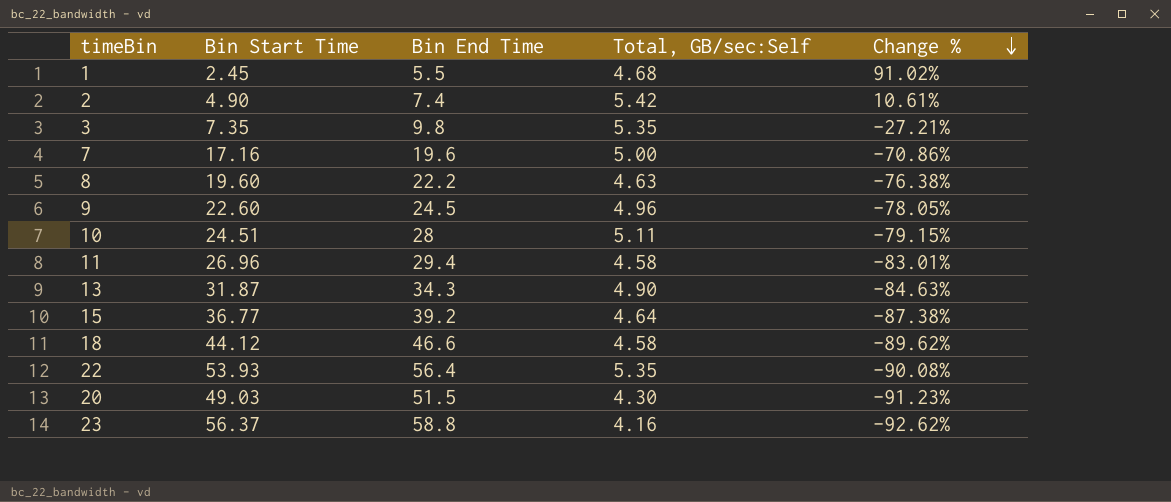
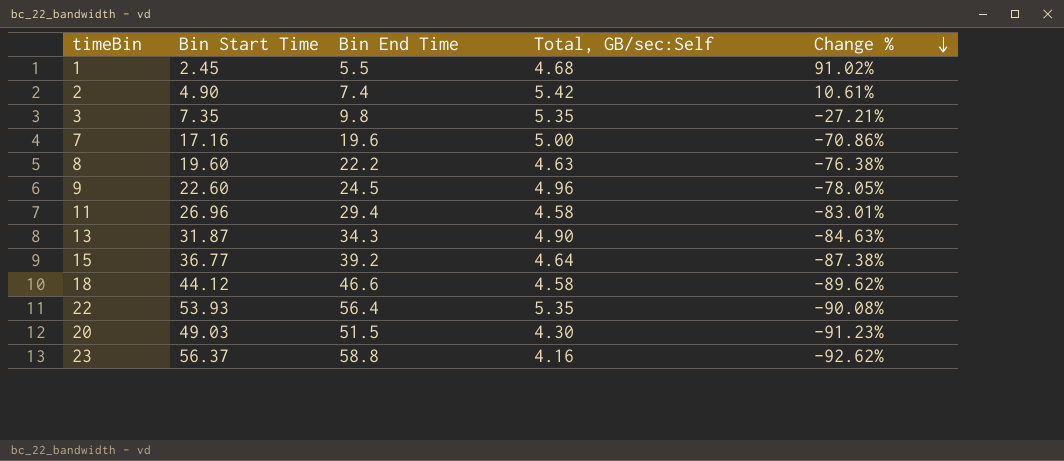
row 10: 24.51 | 28 | 5.11 | -79.15% -> none

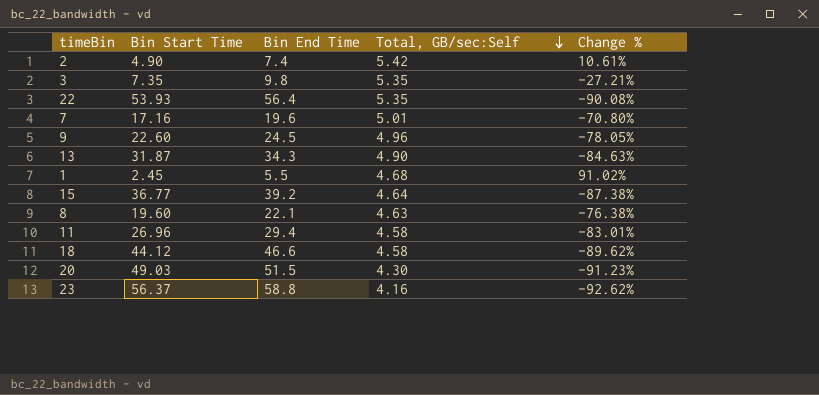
row order: Change % descending -> Total, GB/sec:Self descending
7 | Total, GB/sec:Self: 5.00 -> 5.01
7 | Change %: -70.86% -> -70.80%
8 | Bin End Time: 22.2 -> 22.1

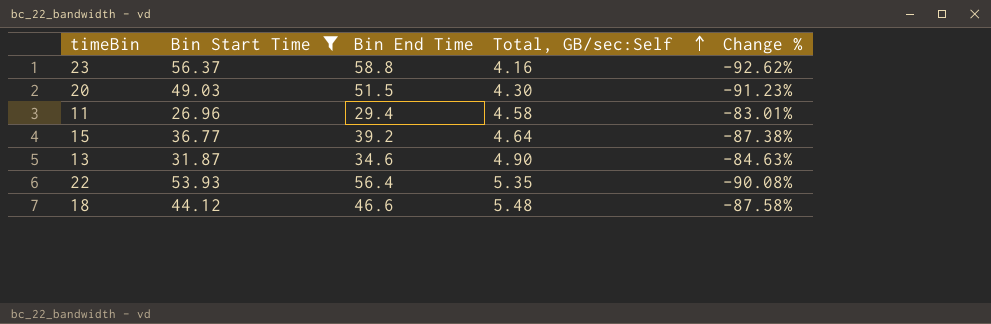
filter: none -> Bin Start Time >= 26.96
row order: Total, GB/sec:Self descending -> Total, GB/sec:Self ascending
13 | Bin End Time: 34.3 -> 34.6
18 | Total, GB/sec:Self: 4.58 -> 5.48
18 | Change %: -89.62% -> -87.58%

